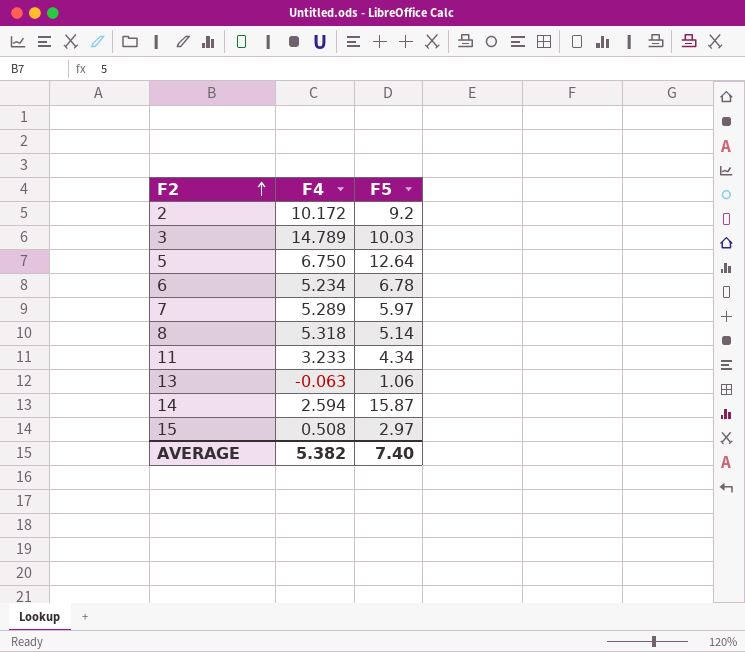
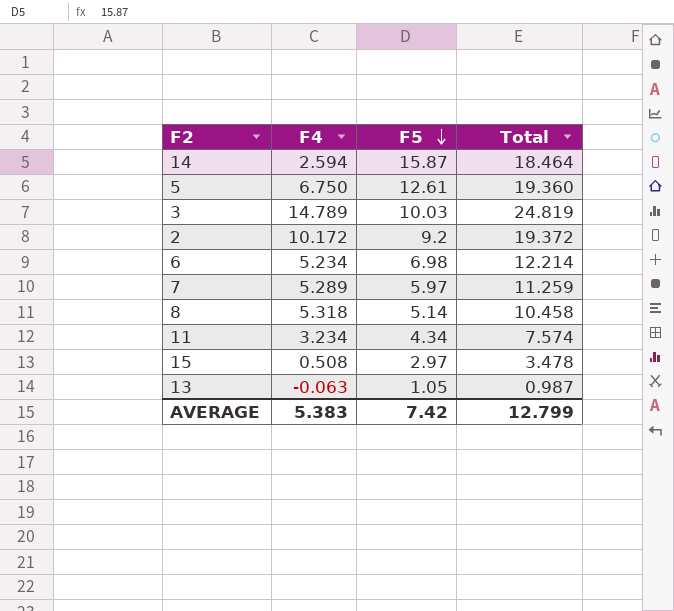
row order: F2 ascending -> F5 descending
column Total | formula: none -> [F4] + [F5]
5 | F5: 12.64 -> 12.61
6 | F5: 6.78 -> 6.98
11 | F4: 3.233 -> 3.234
13 | F5: 1.06 -> 1.05
AVERAGE | F4: 5.382 -> 5.383
AVERAGE | F5: 7.40 -> 7.42

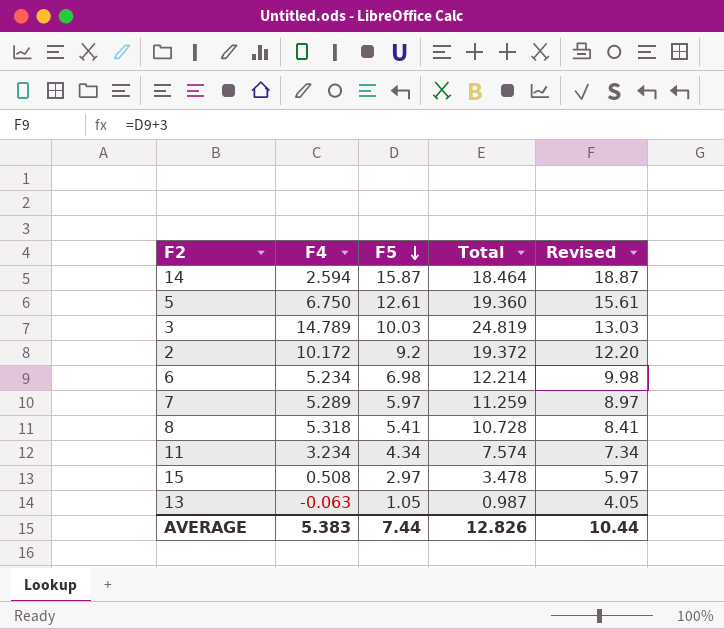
column Revised | formula: none -> [F5] + 3
8 | F5: 5.14 -> 5.41
8 | Total: 10.458 -> 10.728
AVERAGE | F5: 7.42 -> 7.44
AVERAGE | Total: 12.799 -> 12.826

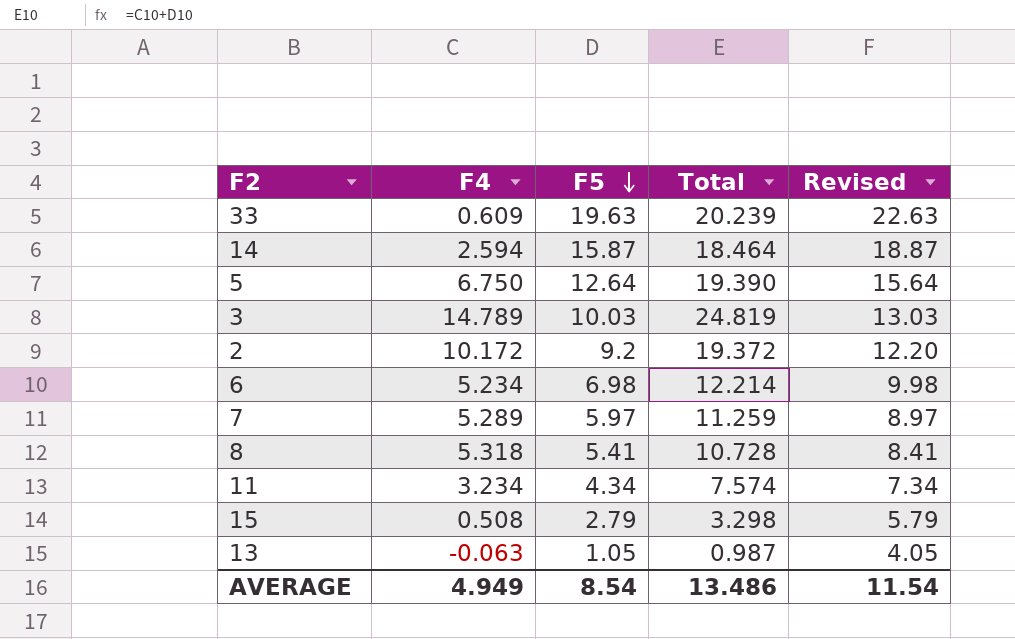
row 33: none -> 0.609 | 19.63 | 20.239 | 22.63
5 | F5: 12.61 -> 12.64
5 | Total: 19.360 -> 19.390
5 | Revised: 15.61 -> 15.64
15 | F5: 2.97 -> 2.79
15 | Total: 3.478 -> 3.298
15 | Revised: 5.97 -> 5.79
AVERAGE | F4: 5.383 -> 4.949
AVERAGE | F5: 7.44 -> 8.54
AVERAGE | Total: 12.826 -> 13.486
AVERAGE | Revised: 10.44 -> 11.54

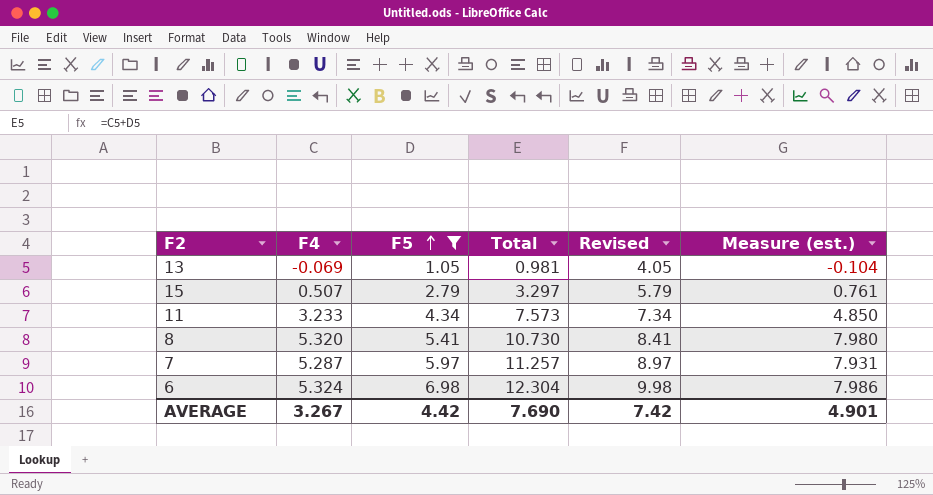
filter: none -> F5 <= 6.98
row order: F5 descending -> F5 ascending
column Measure (est.) | formula: none -> [F4] * 1.5
13 | F4: -0.063 -> -0.069
13 | Total: 0.987 -> 0.981
15 | F4: 0.508 -> 0.507
15 | Total: 3.298 -> 3.297
11 | F4: 3.234 -> 3.233
11 | Total: 7.574 -> 7.573
8 | F4: 5.318 -> 5.320
8 | Total: 10.728 -> 10.730
7 | F4: 5.289 -> 5.287
7 | Total: 11.259 -> 11.257
6 | F4: 5.234 -> 5.324
6 | Total: 12.214 -> 12.304
AVERAGE | F4: 4.949 -> 3.267
AVERAGE | F5: 8.54 -> 4.42
AVERAGE | Total: 13.486 -> 7.690
AVERAGE | Revised: 11.54 -> 7.42

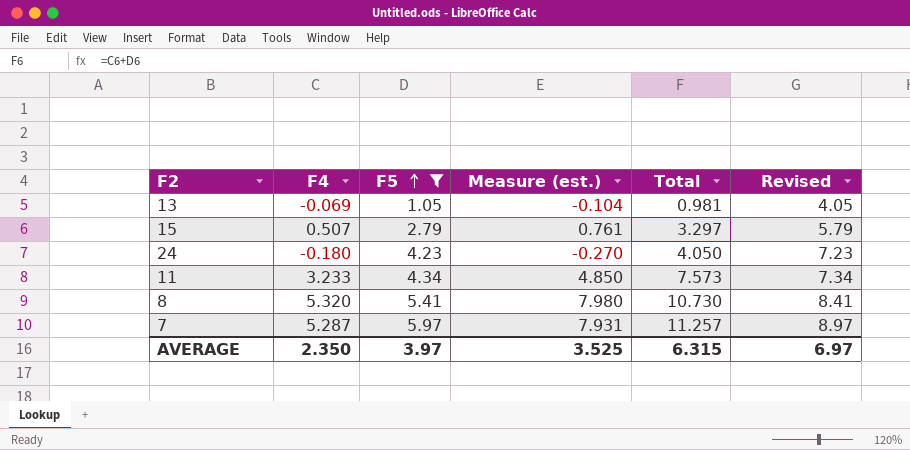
column Measure (est.) | position: 6 -> 4
row 6: 5.324 | 6.98 | 12.304 | 9.98 | 7.986 -> none
row 24: none -> -0.180 | 4.23 | -0.270 | 4.050 | 7.23
AVERAGE | F4: 3.267 -> 2.350
AVERAGE | F5: 4.42 -> 3.97
AVERAGE | Measure (est.): 4.901 -> 3.525
AVERAGE | Total: 7.690 -> 6.315
AVERAGE | Revised: 7.42 -> 6.97

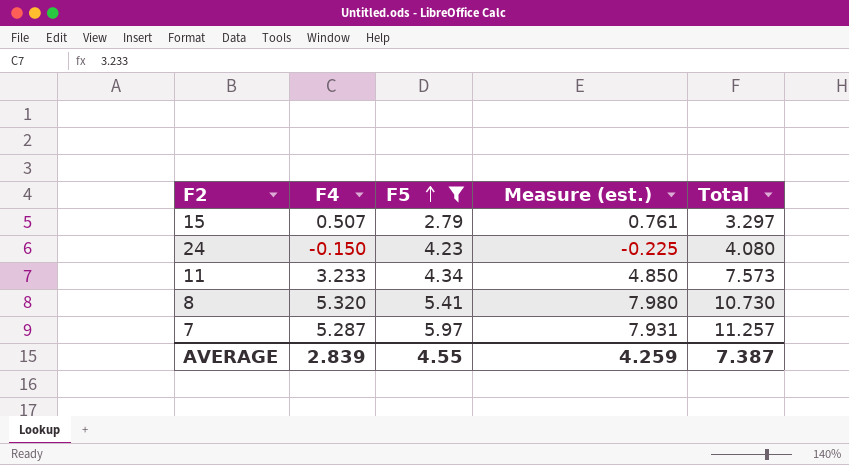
column Revised | formula: [F5] + 3 -> none
row 13: -0.069 | 1.05 | -0.104 | 0.981 | 4.05 -> none
24 | F4: -0.180 -> -0.150
24 | Measure (est.): -0.270 -> -0.225
24 | Total: 4.050 -> 4.080
AVERAGE | F4: 2.350 -> 2.839
AVERAGE | F5: 3.97 -> 4.55
AVERAGE | Measure (est.): 3.525 -> 4.259
AVERAGE | Total: 6.315 -> 7.387

